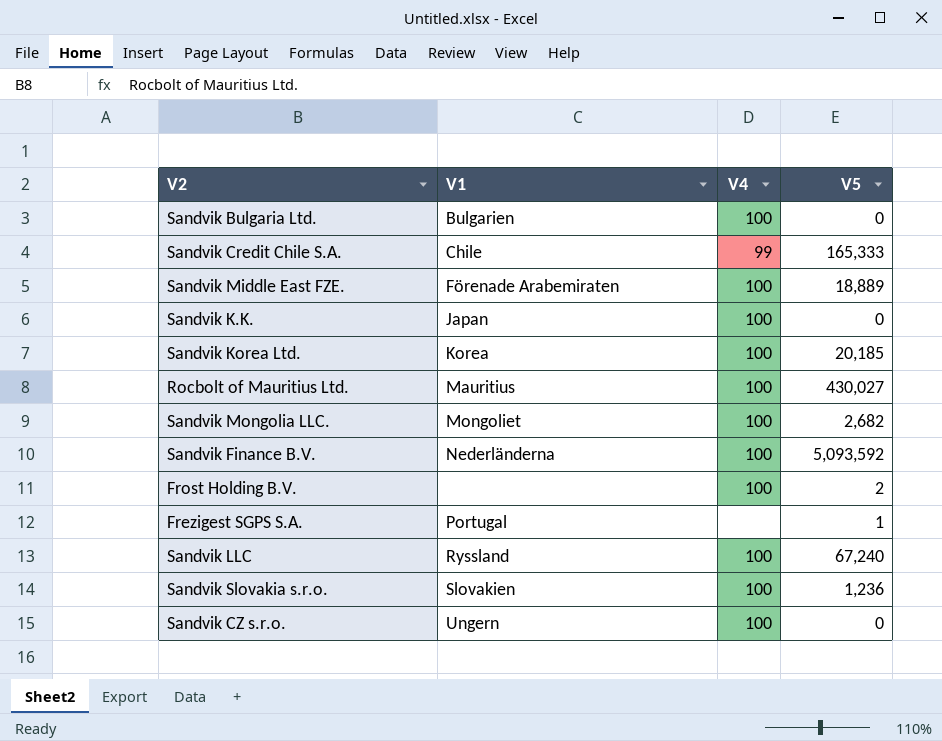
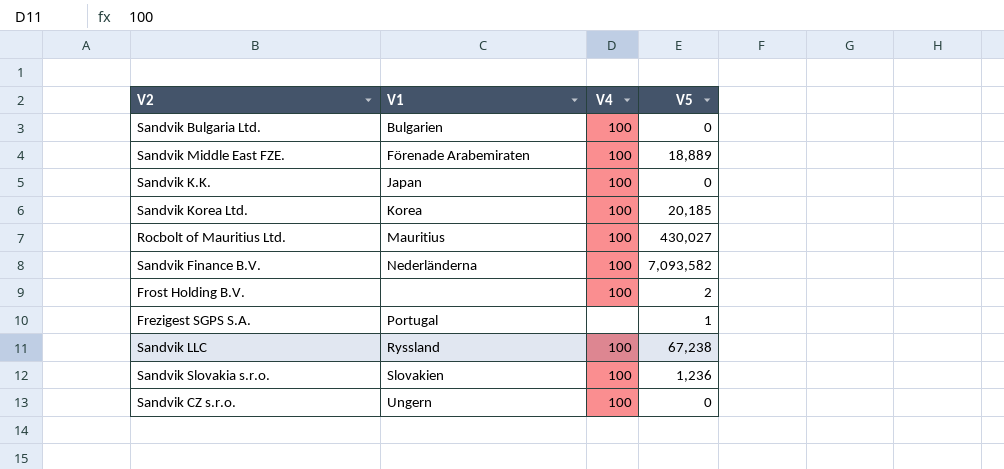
row Sandvik Credit Chile S.A.: Chile | 99 | 165,333 -> none
row Sandvik Mongolia LLC.: Mongoliet | 100 | 2,682 -> none
Sandvik Finance B.V. | V5: 5,093,592 -> 7,093,582
Sandvik LLC | V5: 67,240 -> 67,238

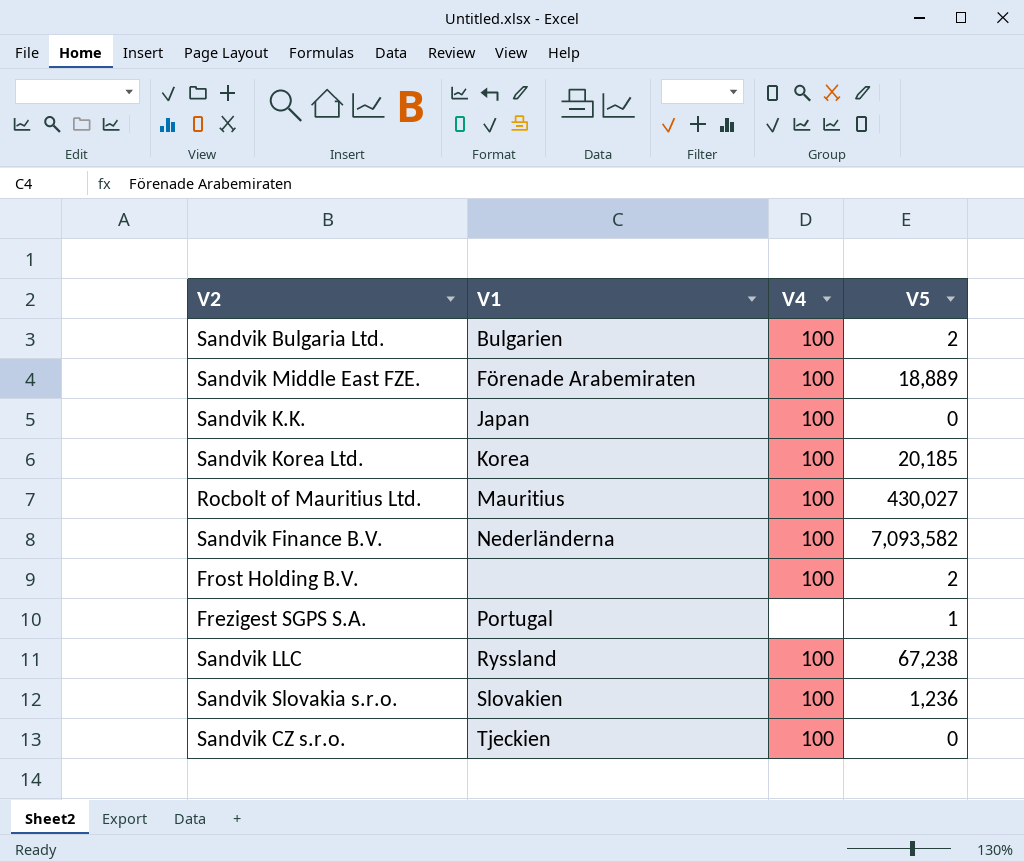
Sandvik Bulgaria Ltd. | V5: 0 -> 2
Sandvik CZ s.r.o. | V1: Ungern -> Tjeckien

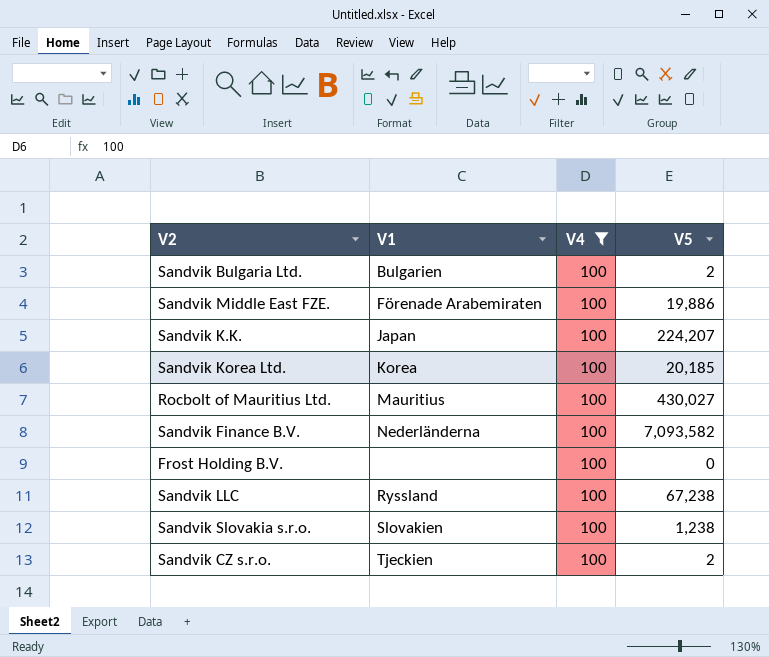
filter: none -> V4 = 100
Sandvik Middle East FZE. | V5: 18,889 -> 19,886
Sandvik K.K. | V5: 0 -> 224,207
Frost Holding B.V. | V5: 2 -> 0
Sandvik Slovakia s.r.o. | V5: 1,236 -> 1,238
Sandvik CZ s.r.o. | V5: 0 -> 2

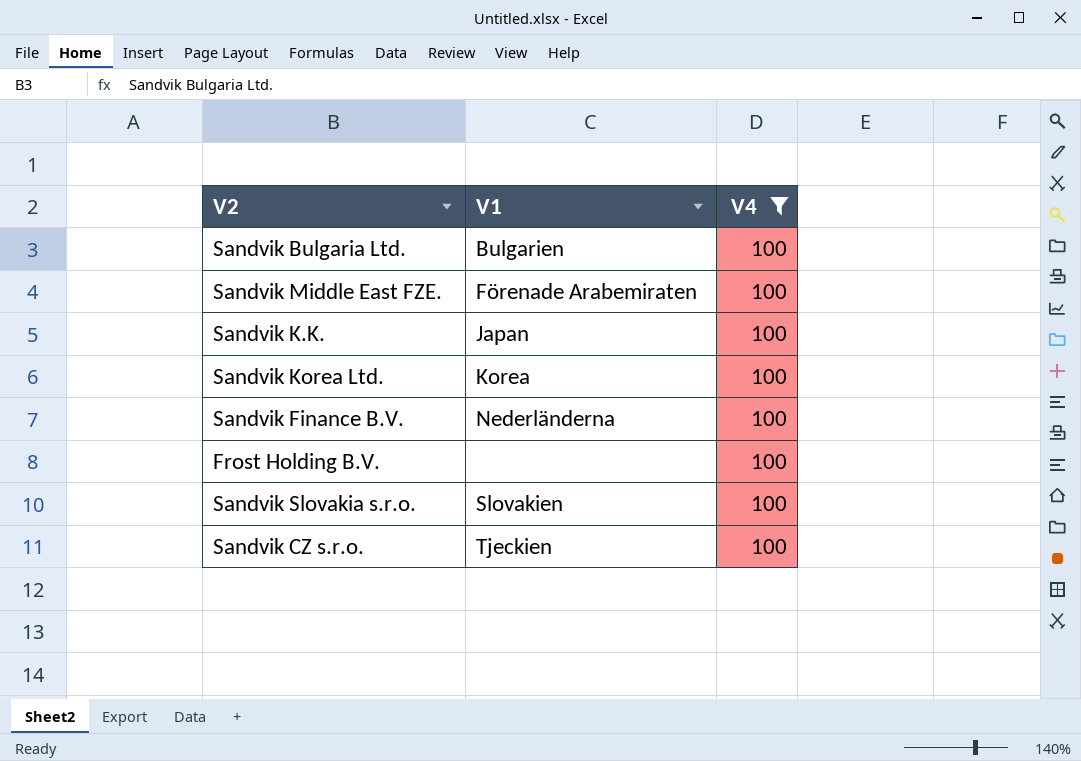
column V5 | position: 4 -> none
row Rocbolt of Mauritius Ltd.: Mauritius | 100 | 430,027 -> none
row Sandvik LLC: Ryssland | 100 | 67,238 -> none

